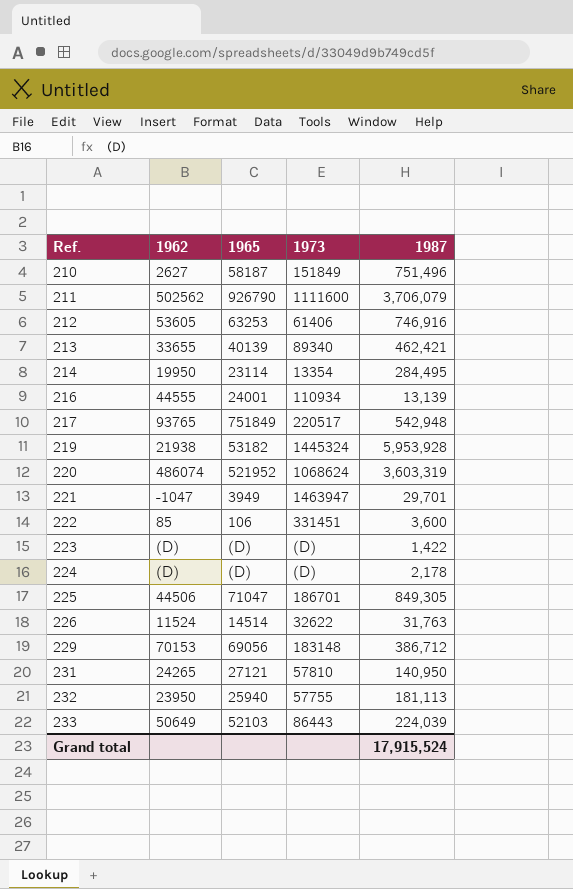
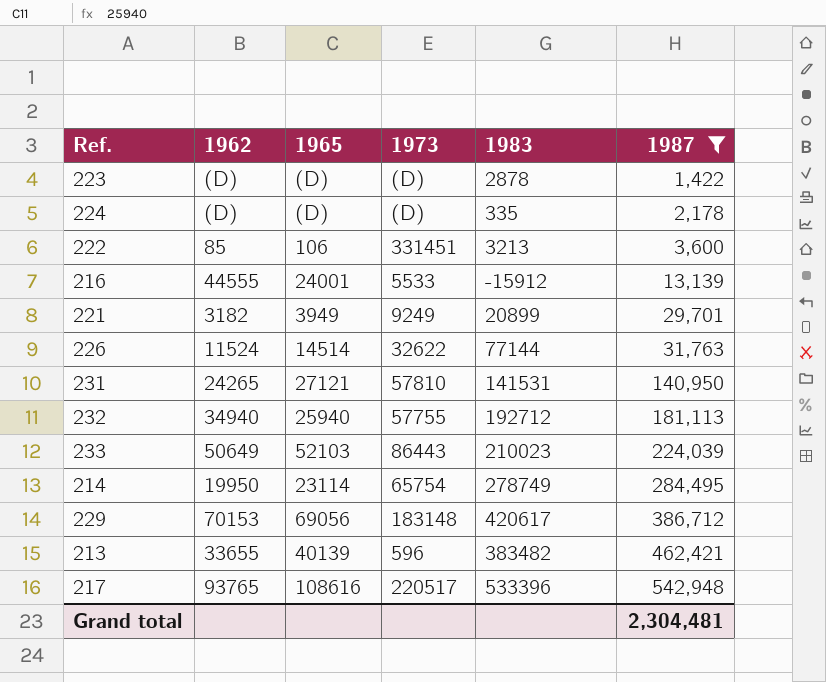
filter: none -> 1987 <= 542,948
row order: Ref. ascending -> 1987 ascending
column 1983 | position: none -> 5
216 | 1973: 110934 -> 5533
221 | 1962: -1047 -> 3182
221 | 1973: 1463947 -> 9249
232 | 1962: 23950 -> 34940
214 | 1973: 13354 -> 65754
213 | 1973: 89340 -> 596
217 | 1965: 751849 -> 108616
Grand total | 1987: 17,915,524 -> 2,304,481

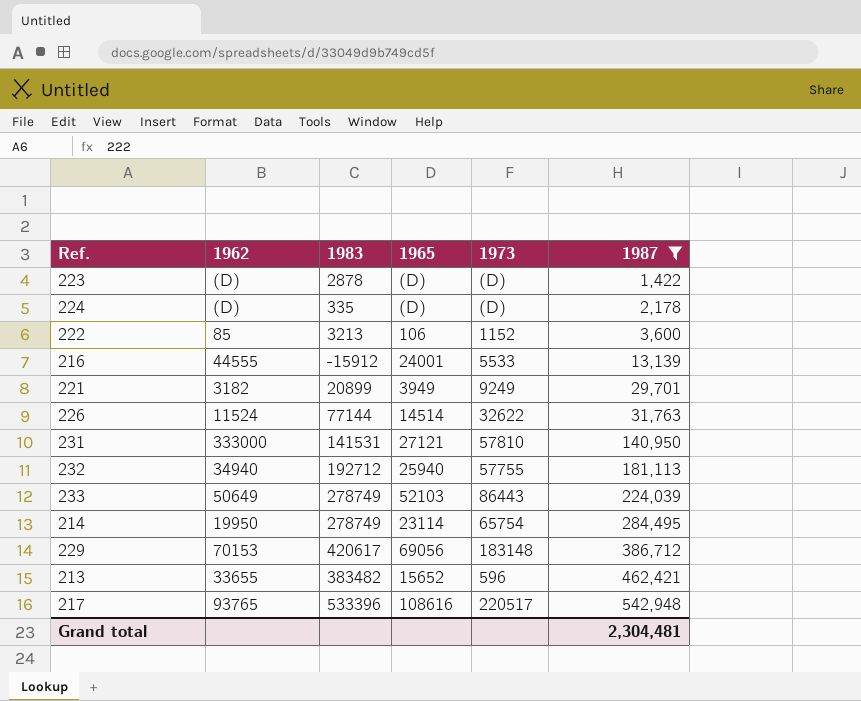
column 1983 | position: 5 -> 3
222 | 1973: 331451 -> 1152
231 | 1962: 24265 -> 333000
233 | 1983: 210023 -> 278749
213 | 1965: 40139 -> 15652

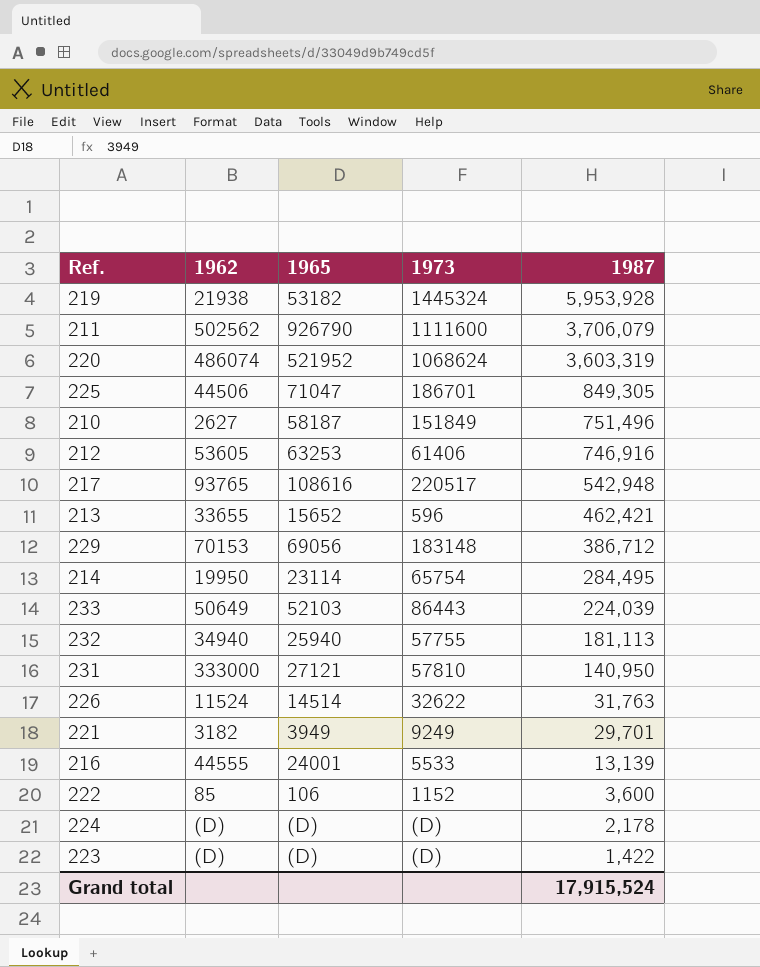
filter: 1987 <= 542,948 -> none
row order: 1987 ascending -> 1987 descending
column 1983 | position: 3 -> none
Grand total | 1987: 2,304,481 -> 17,915,524

